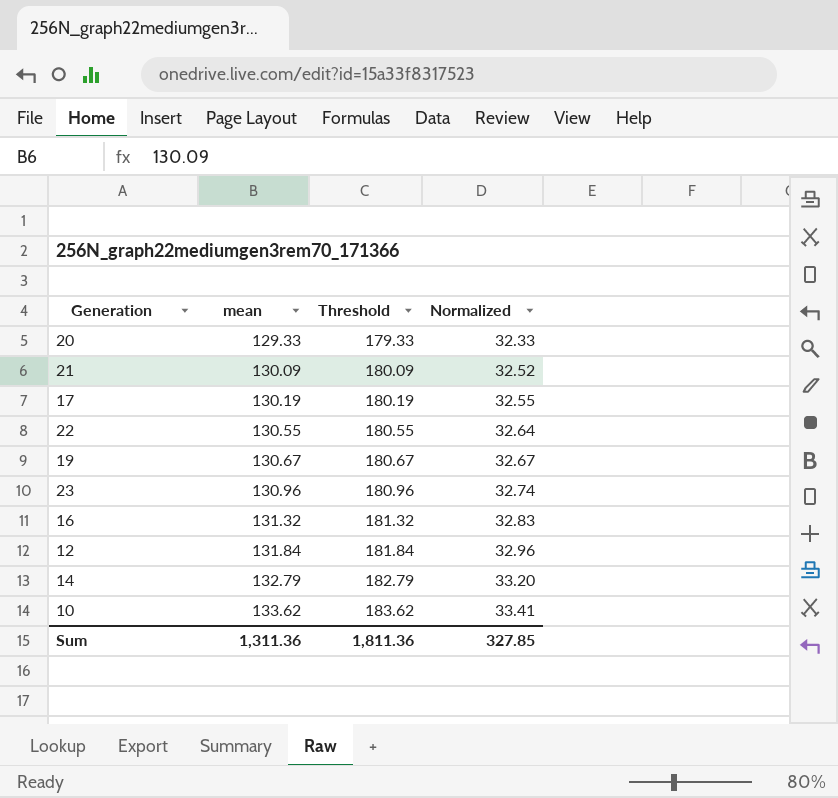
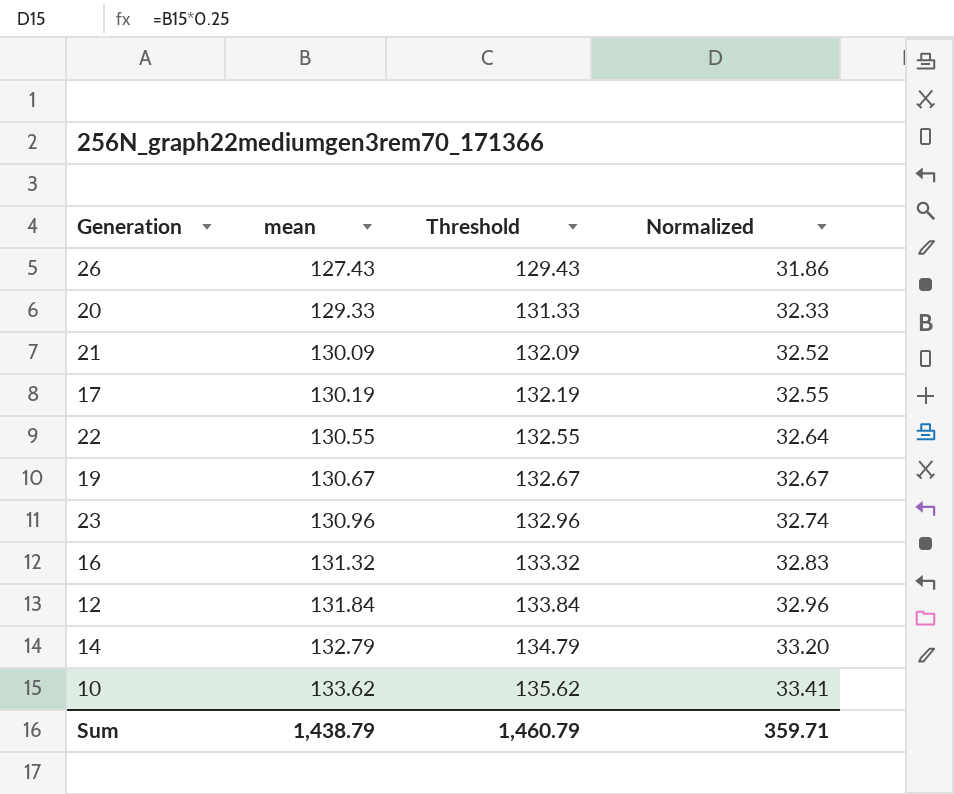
column Threshold | formula: [mean] + 50 -> [mean] + 2
row 26: none -> 127.43 | 129.43 | 31.86
Sum | mean: 1,311.36 -> 1,438.79
Sum | Threshold: 1,811.36 -> 1,460.79
Sum | Normalized: 327.85 -> 359.71

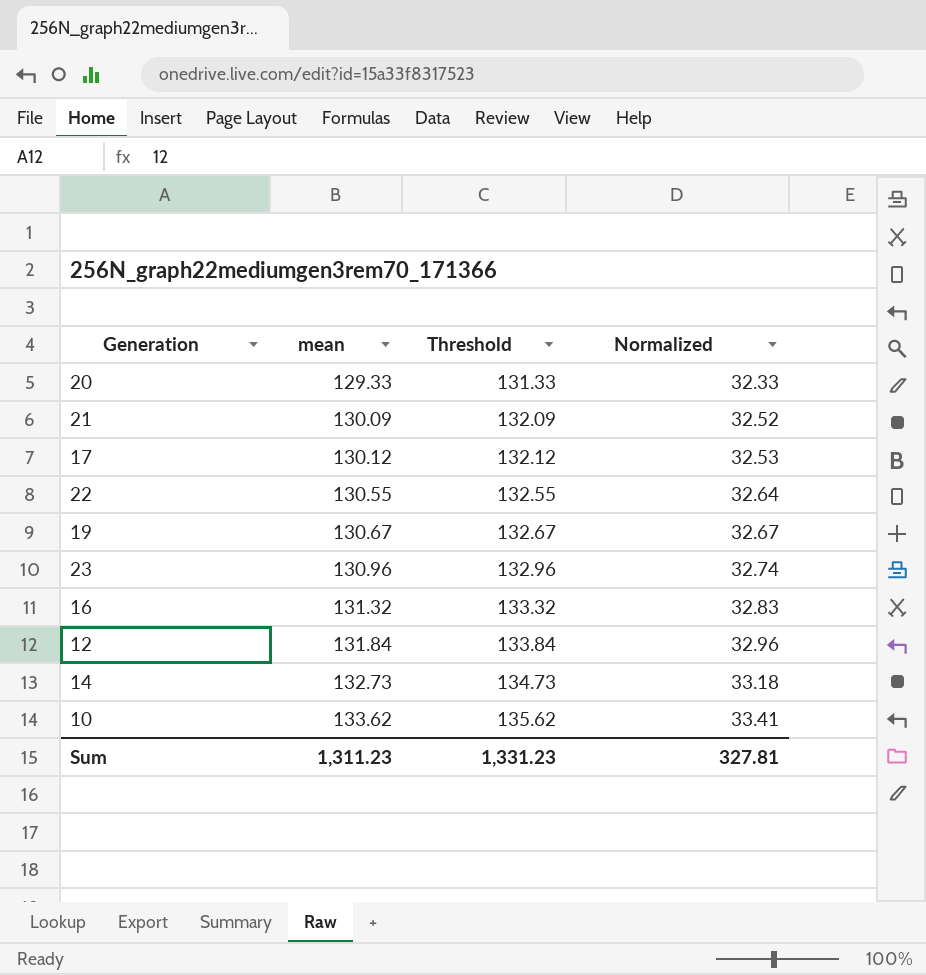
row 26: 127.43 | 129.43 | 31.86 -> none
17 | mean: 130.19 -> 130.12
17 | Threshold: 132.19 -> 132.12
17 | Normalized: 32.55 -> 32.53
14 | mean: 132.79 -> 132.73
14 | Threshold: 134.79 -> 134.73
14 | Normalized: 33.20 -> 33.18
Sum | mean: 1,438.79 -> 1,311.23
Sum | Threshold: 1,460.79 -> 1,331.23
Sum | Normalized: 359.71 -> 327.81

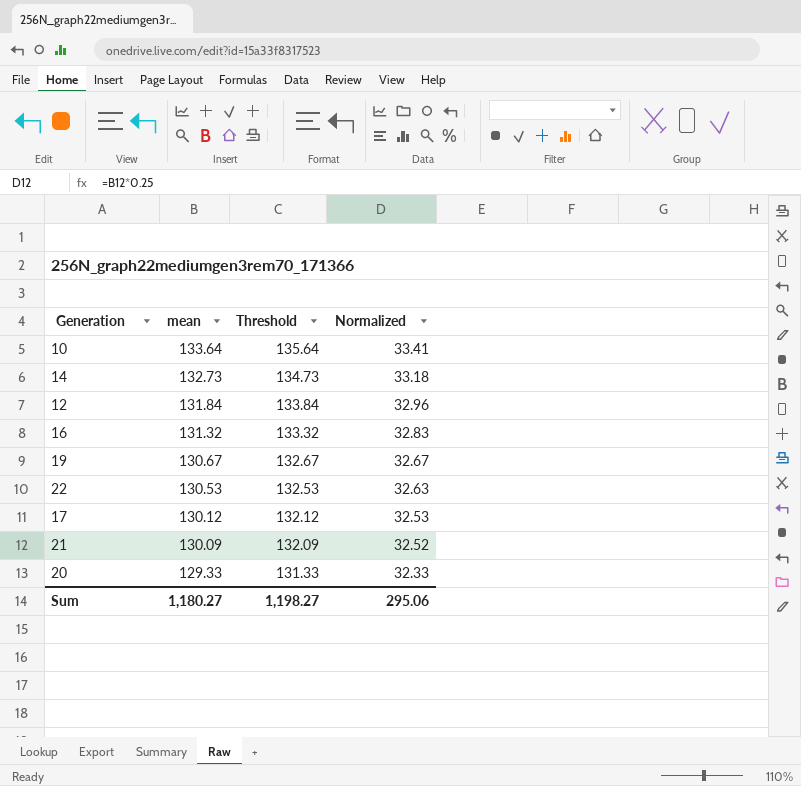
row order: mean ascending -> mean descending
row 23: 130.96 | 132.96 | 32.74 -> none
10 | mean: 133.62 -> 133.64
10 | Threshold: 135.62 -> 135.64
22 | mean: 130.55 -> 130.53
22 | Threshold: 132.55 -> 132.53
22 | Normalized: 32.64 -> 32.63
Sum | mean: 1,311.23 -> 1,180.27
Sum | Threshold: 1,331.23 -> 1,198.27
Sum | Normalized: 327.81 -> 295.06

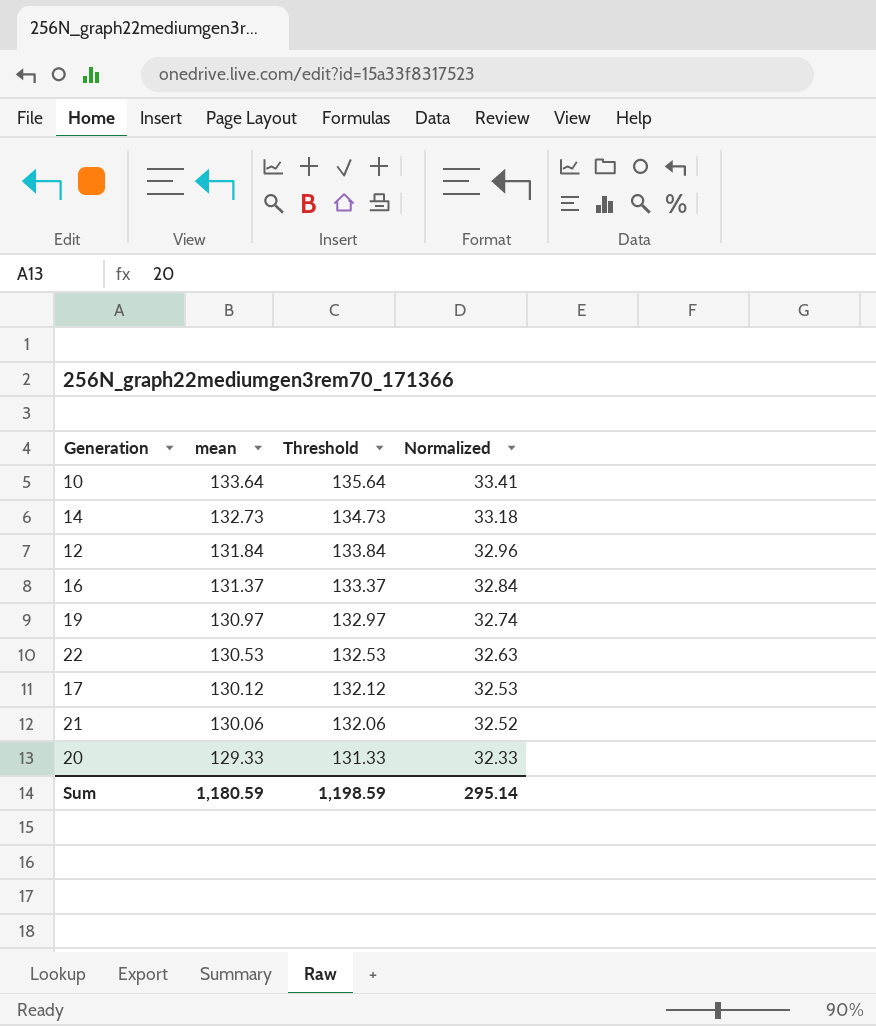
16 | mean: 131.32 -> 131.37
16 | Threshold: 133.32 -> 133.37
16 | Normalized: 32.83 -> 32.84
19 | mean: 130.67 -> 130.97
19 | Threshold: 132.67 -> 132.97
19 | Normalized: 32.67 -> 32.74
21 | mean: 130.09 -> 130.06
21 | Threshold: 132.09 -> 132.06
Sum | mean: 1,180.27 -> 1,180.59
Sum | Threshold: 1,198.27 -> 1,198.59
Sum | Normalized: 295.06 -> 295.14

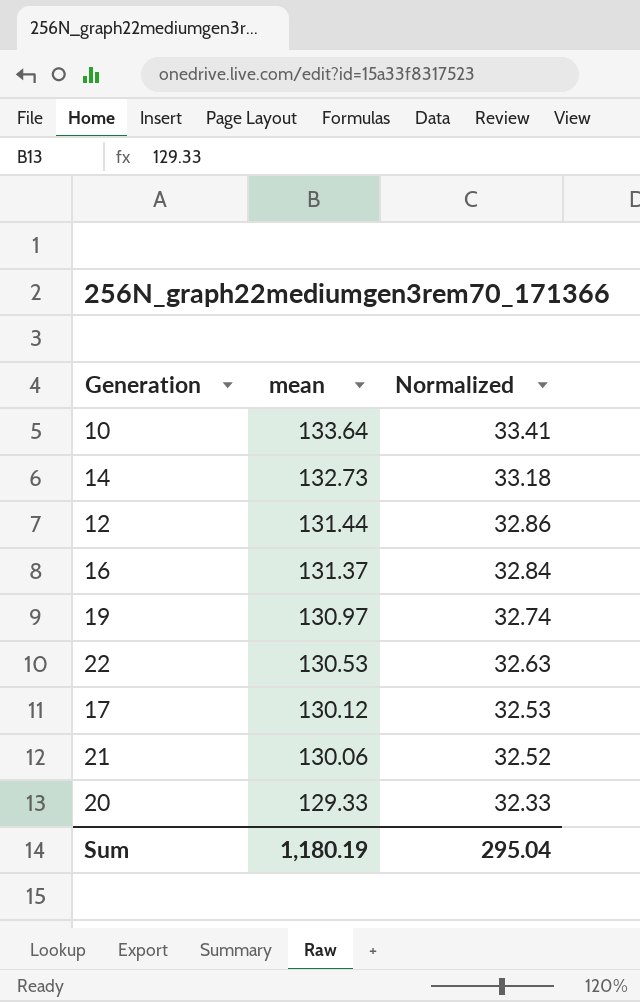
column Threshold | formula: [mean] + 2 -> none
12 | mean: 131.84 -> 131.44
12 | Normalized: 32.96 -> 32.86
Sum | mean: 1,180.59 -> 1,180.19
Sum | Normalized: 295.14 -> 295.04

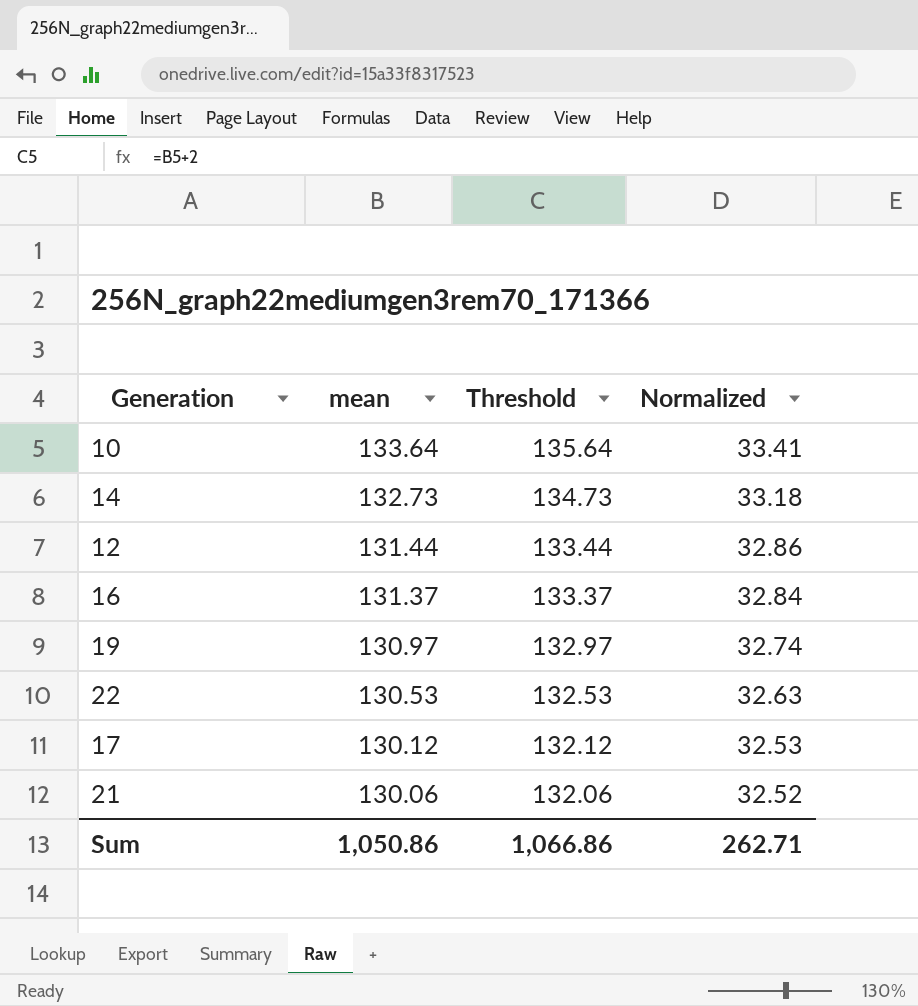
column Threshold | formula: none -> [mean] + 2
row 20: 129.33 | 32.33 -> none
Sum | mean: 1,180.19 -> 1,050.86
Sum | Normalized: 295.04 -> 262.71

